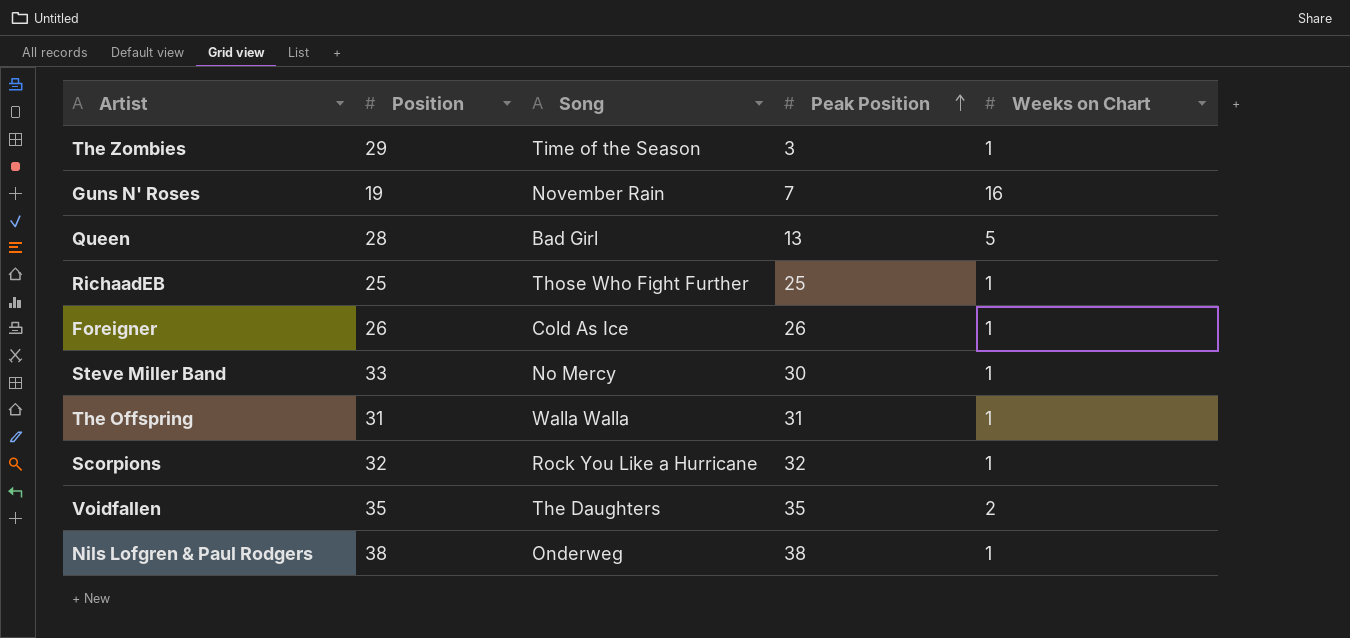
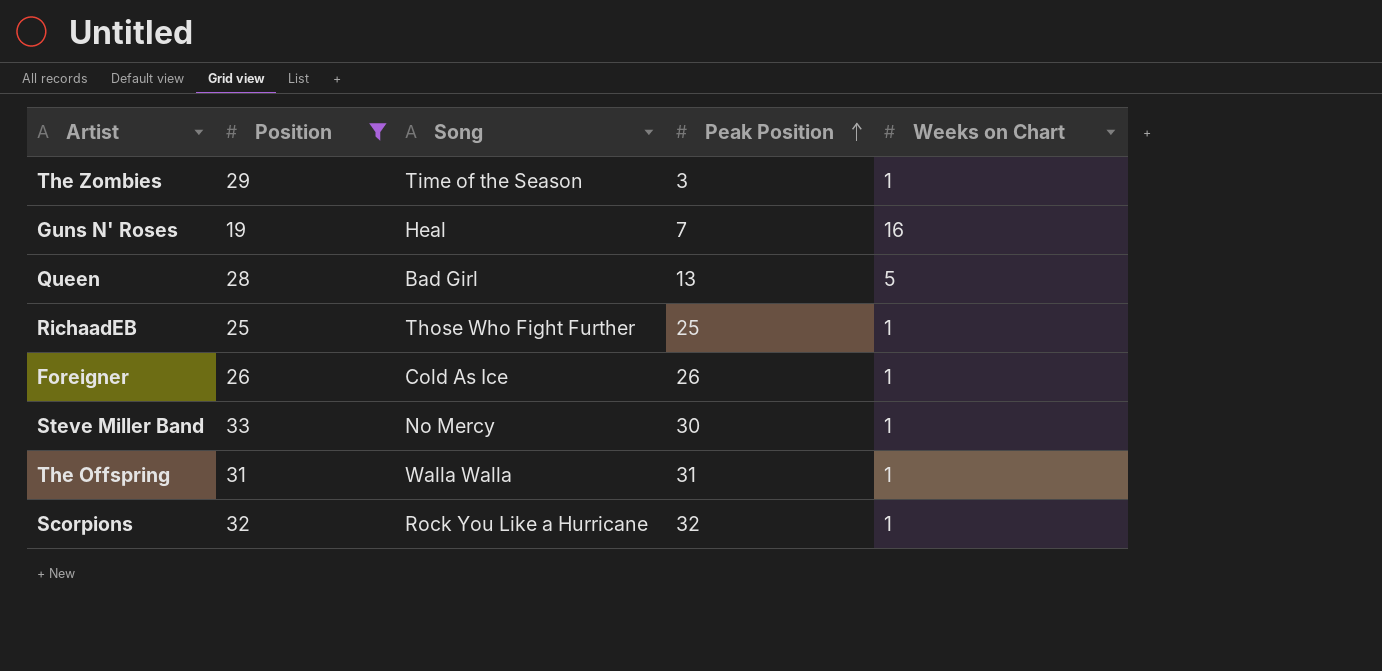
filter: none -> Position <= 33
Guns N' Roses | Song: November Rain -> Heal

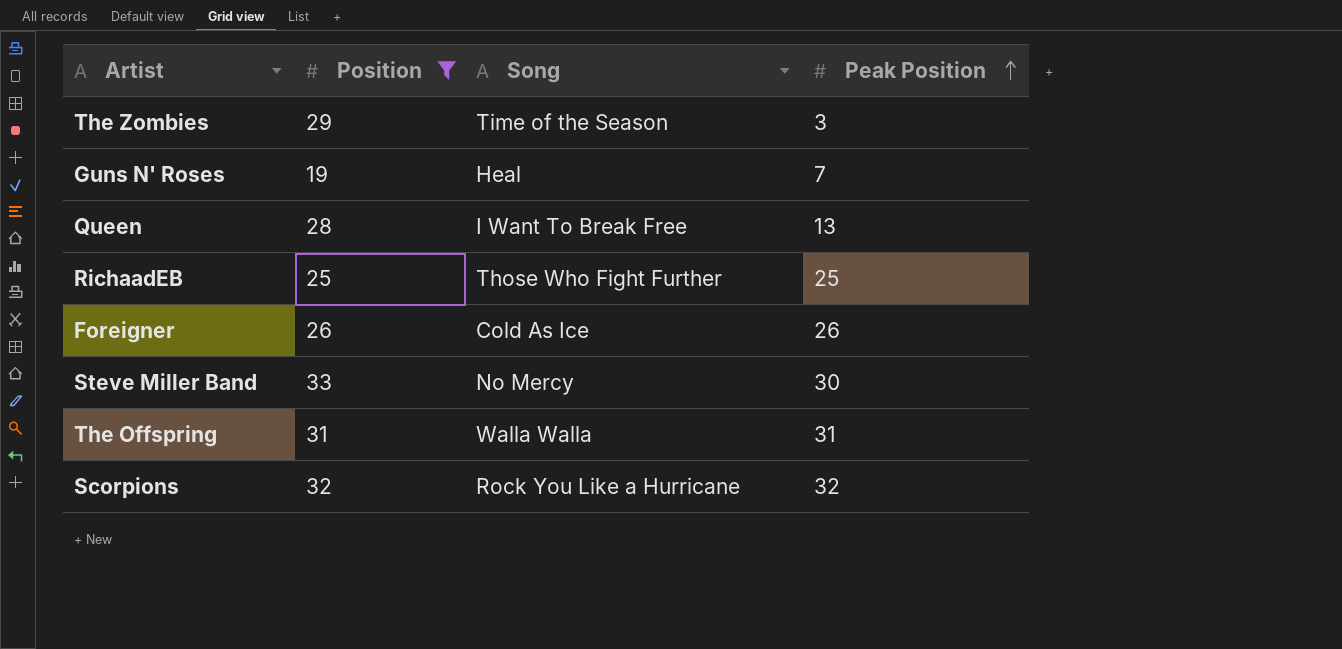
column Weeks on Chart | position: 5 -> none
Queen | Song: Bad Girl -> I Want To Break Free

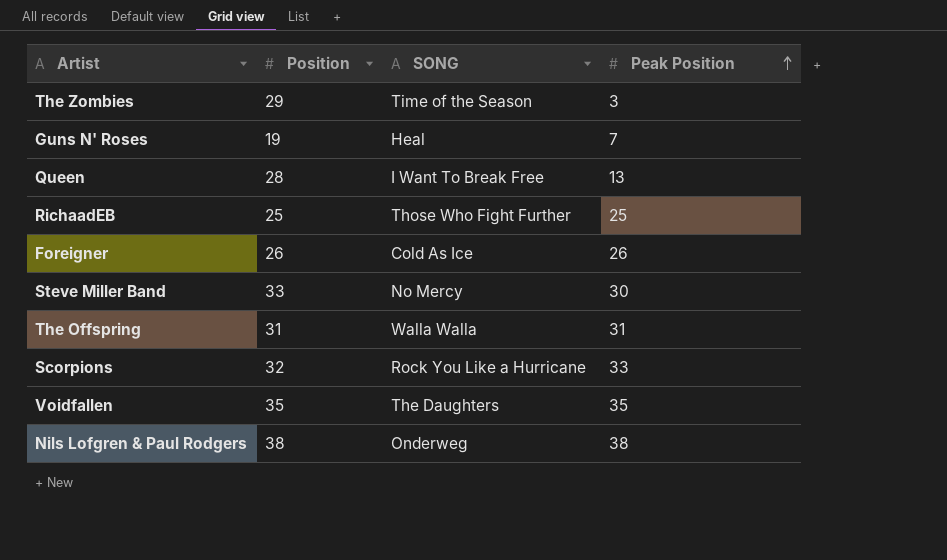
filter: Position <= 33 -> none
column name: Song -> SONG
Scorpions | Peak Position: 32 -> 33

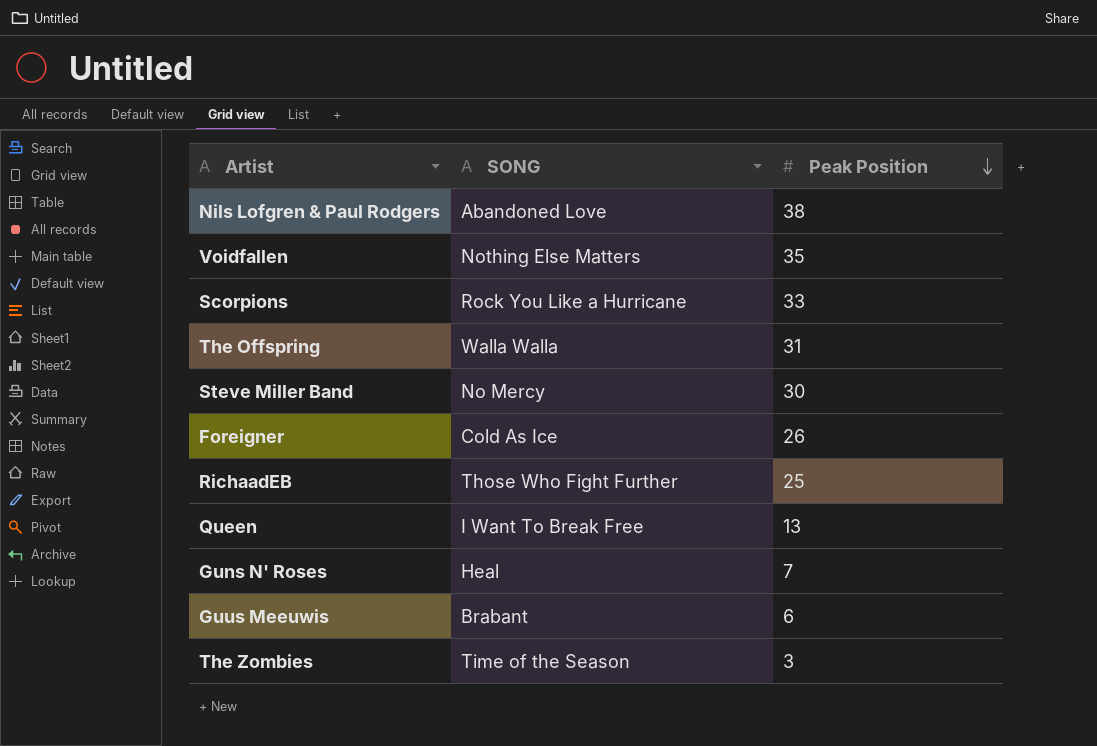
row order: Peak Position ascending -> Peak Position descending
column Position | position: 2 -> none
Nils Lofgren & Paul Rodgers | SONG: Onderweg -> Abandoned Love
Voidfallen | SONG: The Daughters -> Nothing Else Matters
row Guus Meeuwis: none -> Brabant | 6

